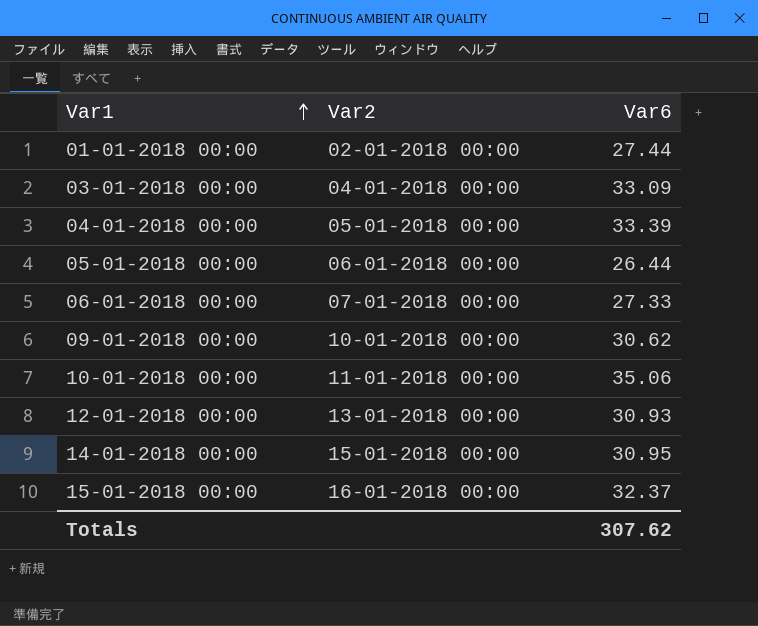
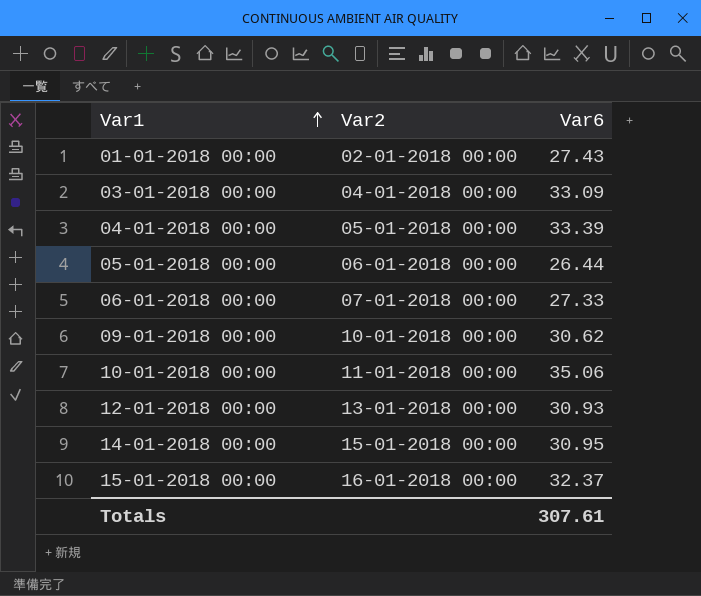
01-01-2018 00:00 | Var6: 27.44 -> 27.43
Totals | Var6: 307.62 -> 307.61

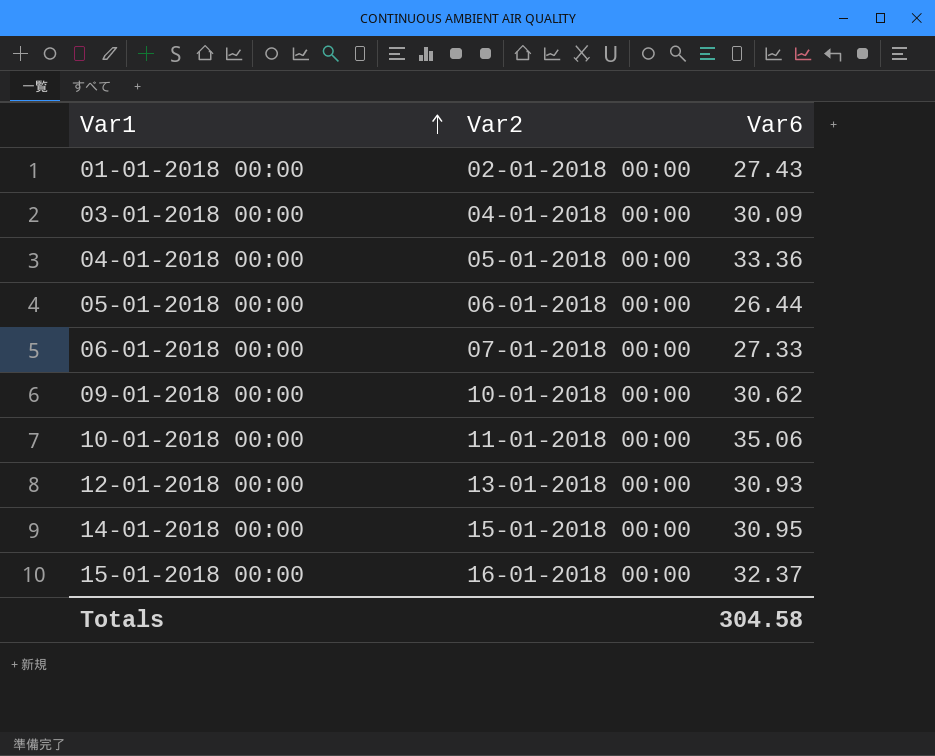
03-01-2018 00:00 | Var6: 33.09 -> 30.09
04-01-2018 00:00 | Var6: 33.39 -> 33.36
Totals | Var6: 307.61 -> 304.58

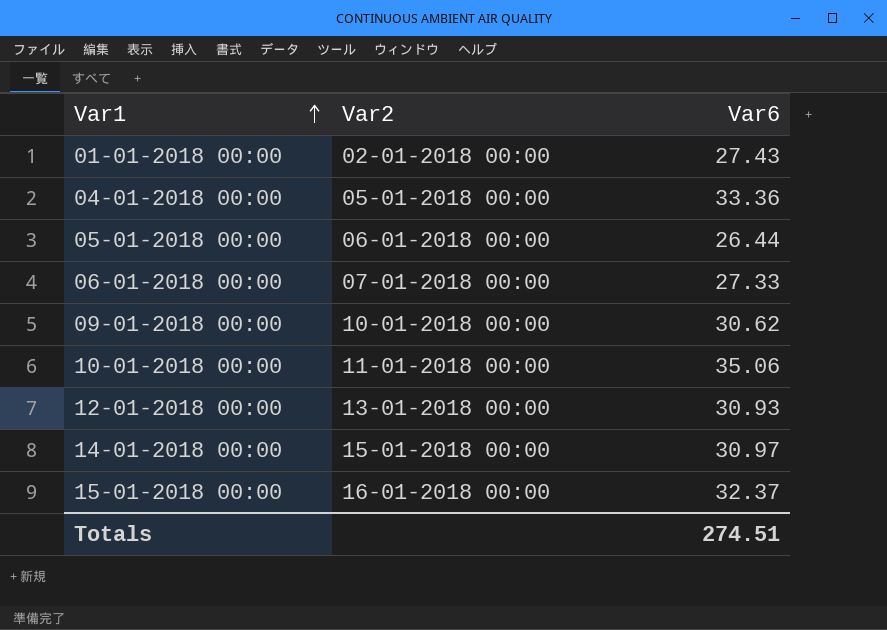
row 03-01-2018 00:00: 04-01-2018 00:00 | 30.09 -> none
14-01-2018 00:00 | Var6: 30.95 -> 30.97
Totals | Var6: 304.58 -> 274.51

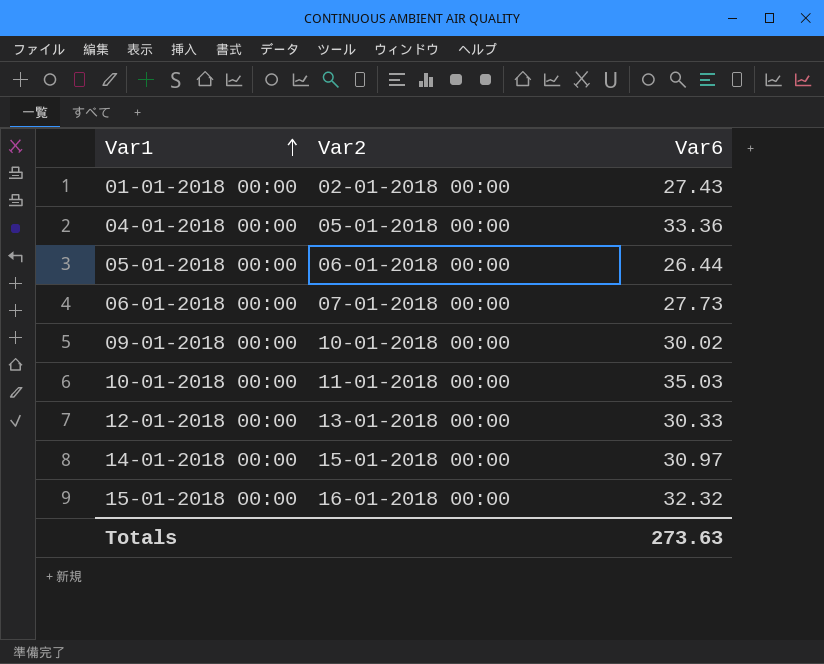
06-01-2018 00:00 | Var6: 27.33 -> 27.73
09-01-2018 00:00 | Var6: 30.62 -> 30.02
10-01-2018 00:00 | Var6: 35.06 -> 35.03
12-01-2018 00:00 | Var6: 30.93 -> 30.33
15-01-2018 00:00 | Var6: 32.37 -> 32.32
Totals | Var6: 274.51 -> 273.63

